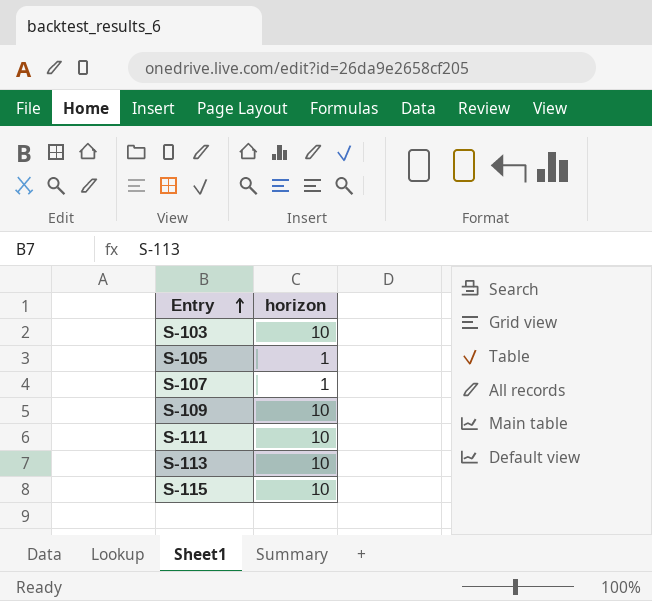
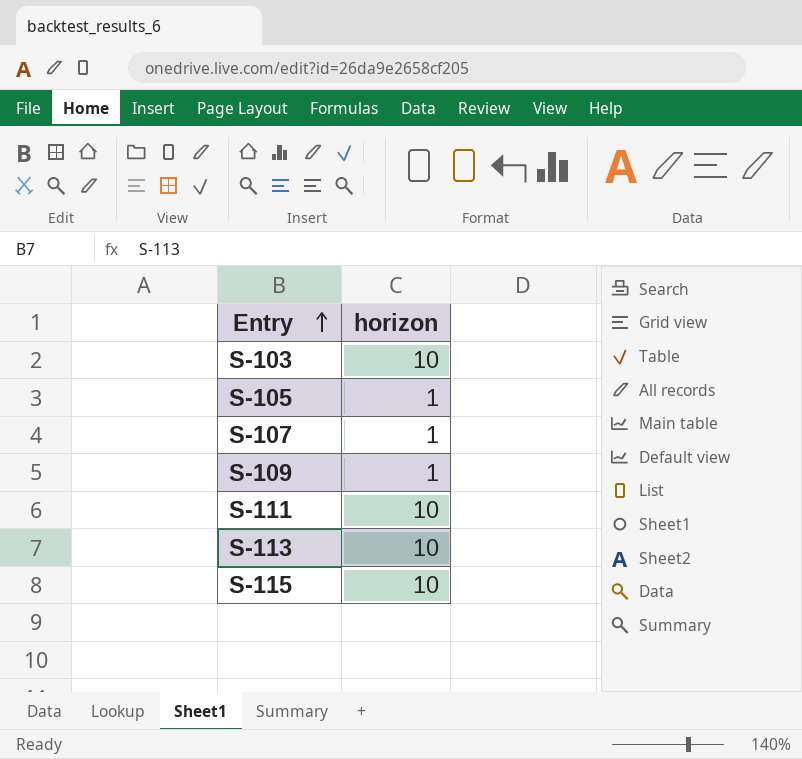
S-109 | horizon: 10 -> 1

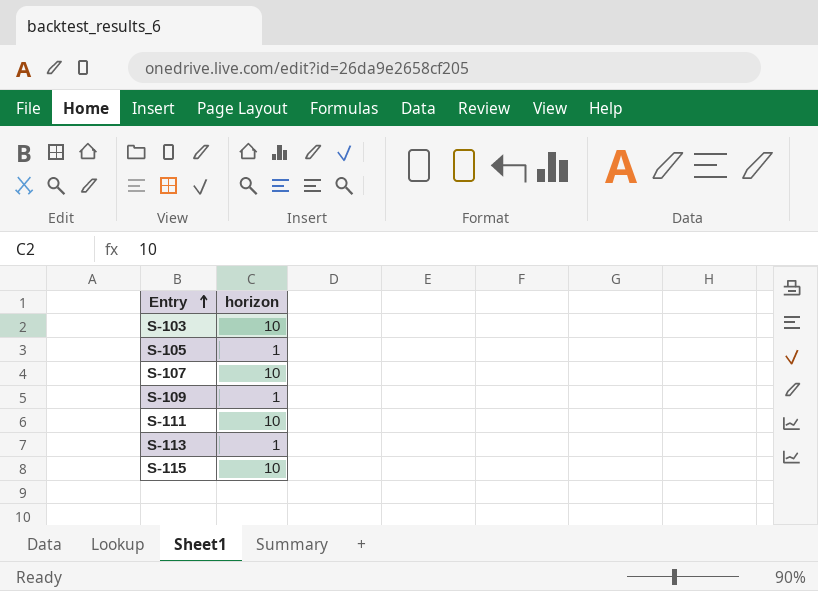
S-107 | horizon: 1 -> 10
S-113 | horizon: 10 -> 1

